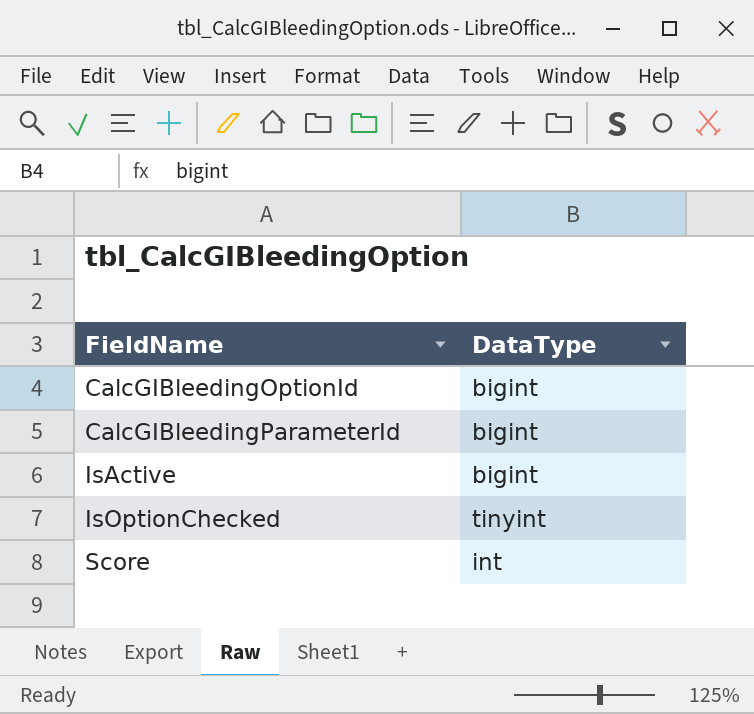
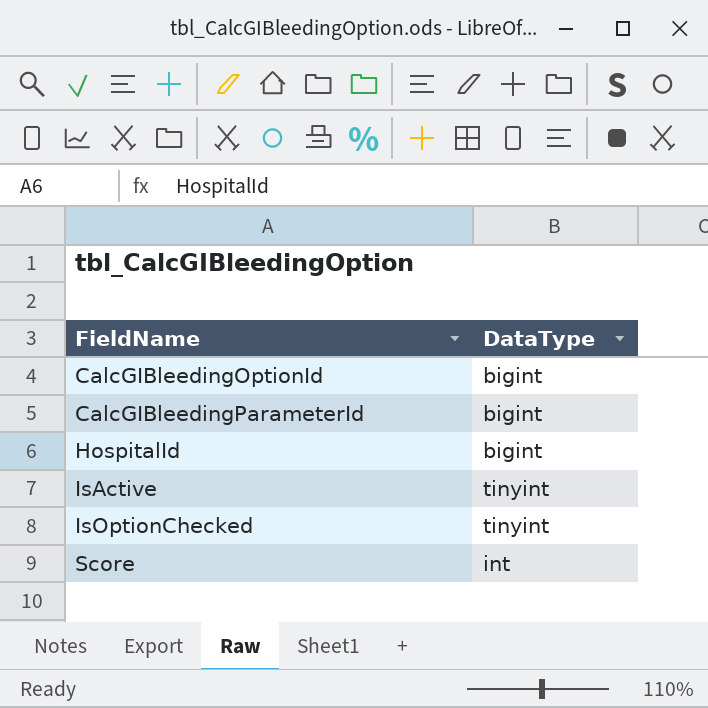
row HospitalId: none -> bigint
IsActive | DataType: bigint -> tinyint

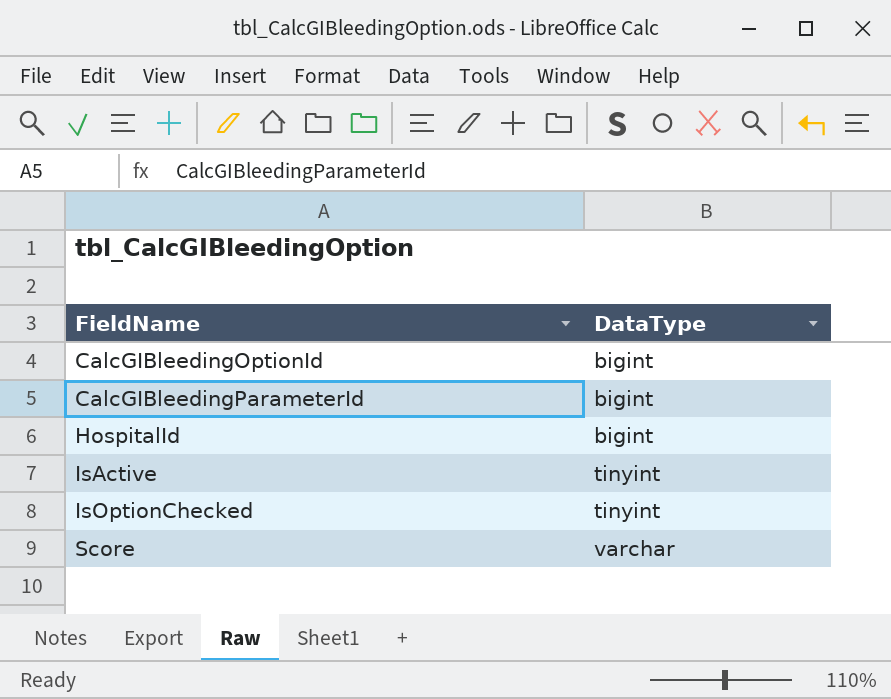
Score | DataType: int -> varchar

